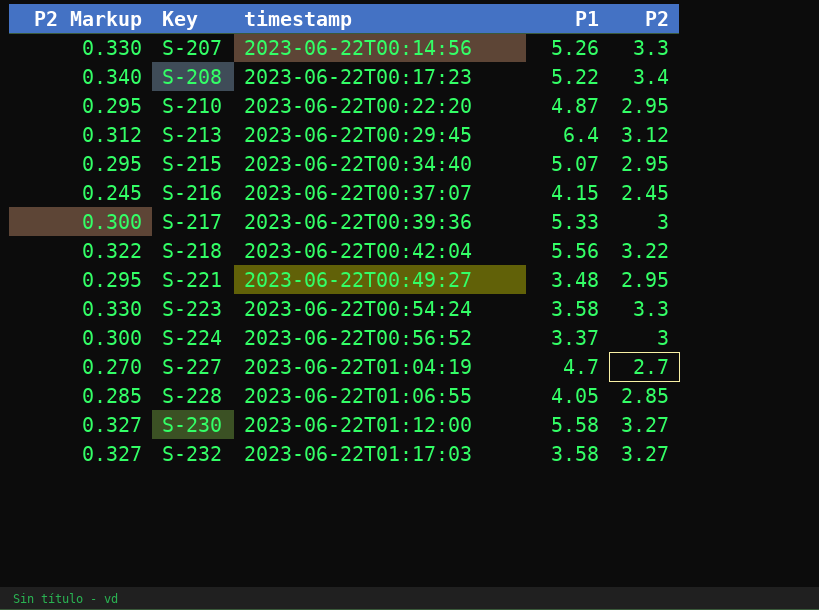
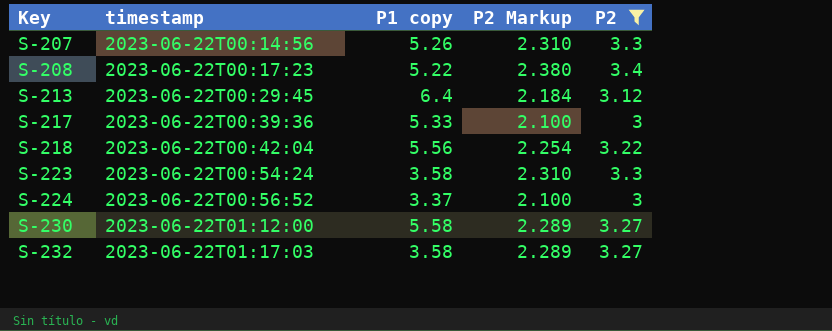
filter: none -> P2 >= 3
column name: P1 -> P1 copy
column P2 Markup | formula: [P2] * 0.1 -> [P2] * 0.7
column P2 Markup | position: 1 -> 4

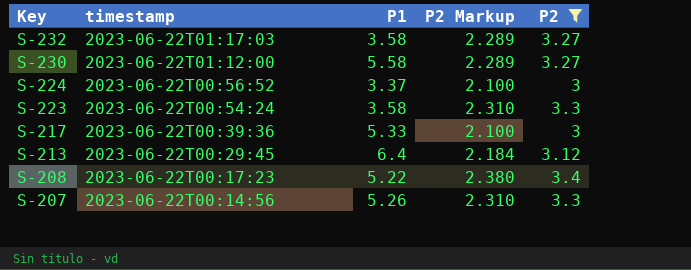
row order: Key ascending -> Key descending
column name: P1 copy -> P1
row S-218: 2023-06-22T00:42:04 | 5.56 | 2.254 | 3.22 -> none

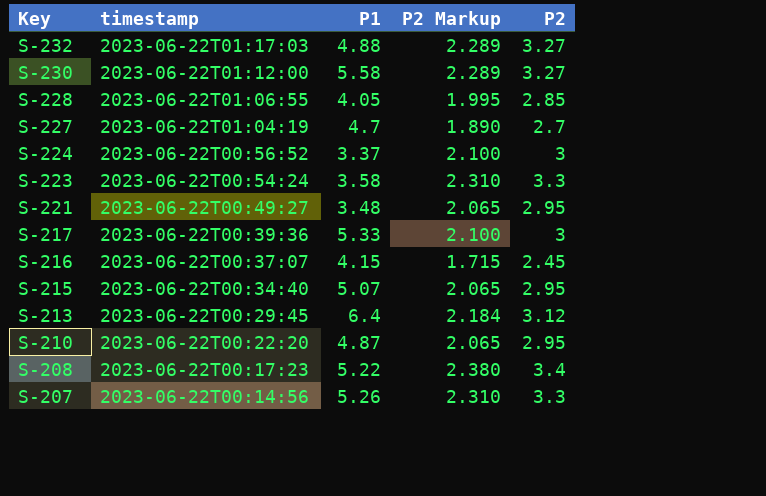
filter: P2 >= 3 -> none
S-232 | P1: 3.58 -> 4.88

